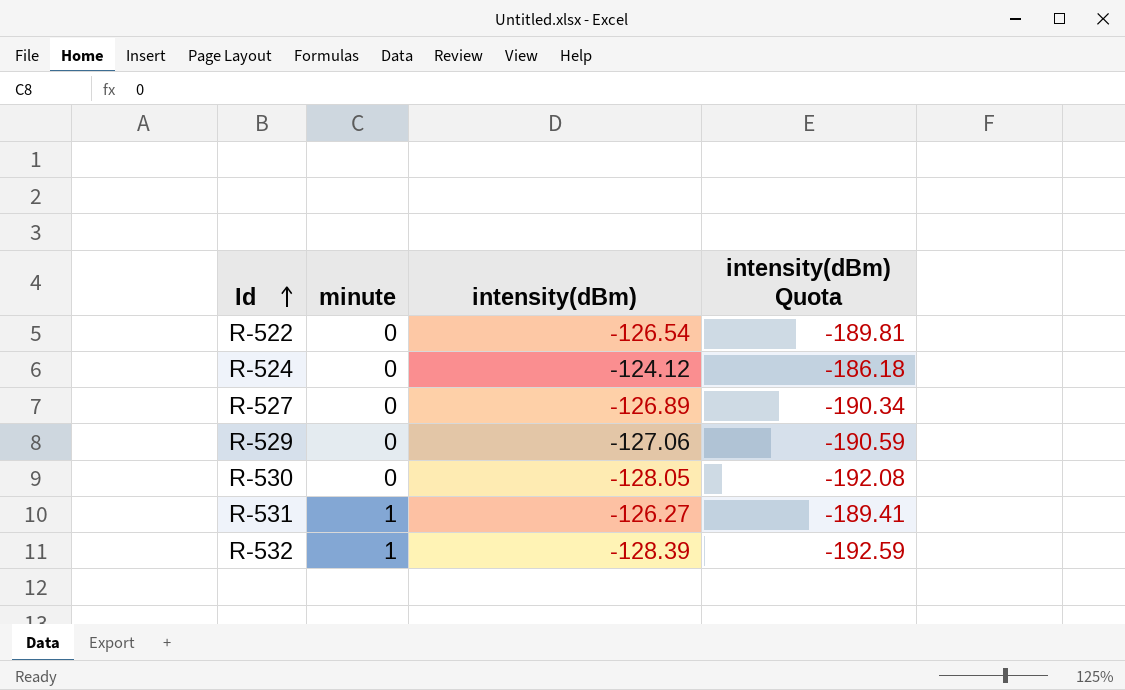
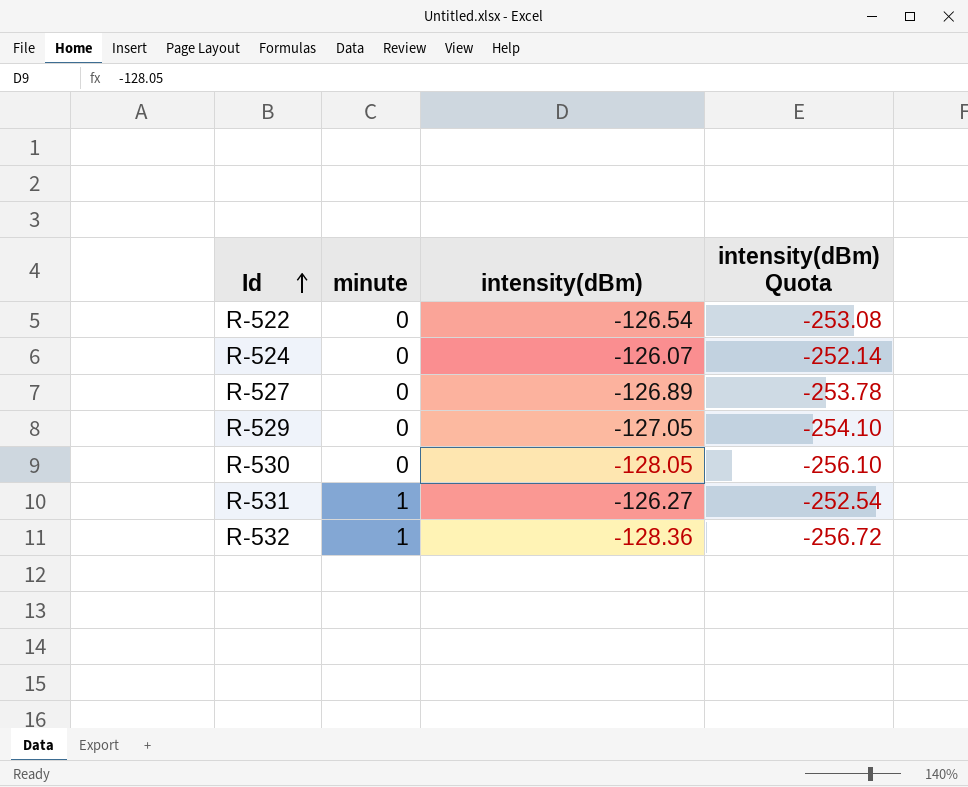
column intensity(dBm) Quota | formula: [intensity(dBm)] * 1.5 -> [intensity(dBm)] * 2
R-524 | intensity(dBm): -124.12 -> -126.07
R-529 | intensity(dBm): -127.06 -> -127.05
R-532 | intensity(dBm): -128.39 -> -128.36

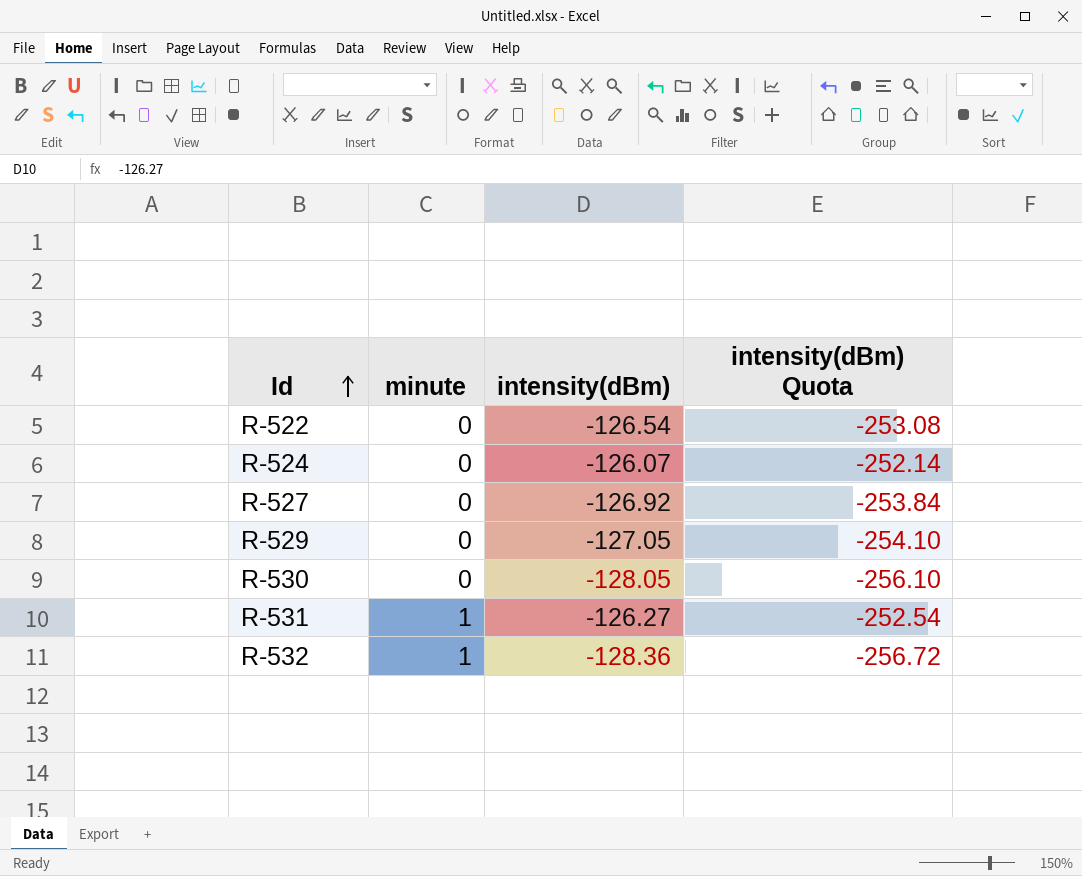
R-527 | intensity(dBm): -126.89 -> -126.92
R-527 | intensity(dBm) Quota: -253.78 -> -253.84

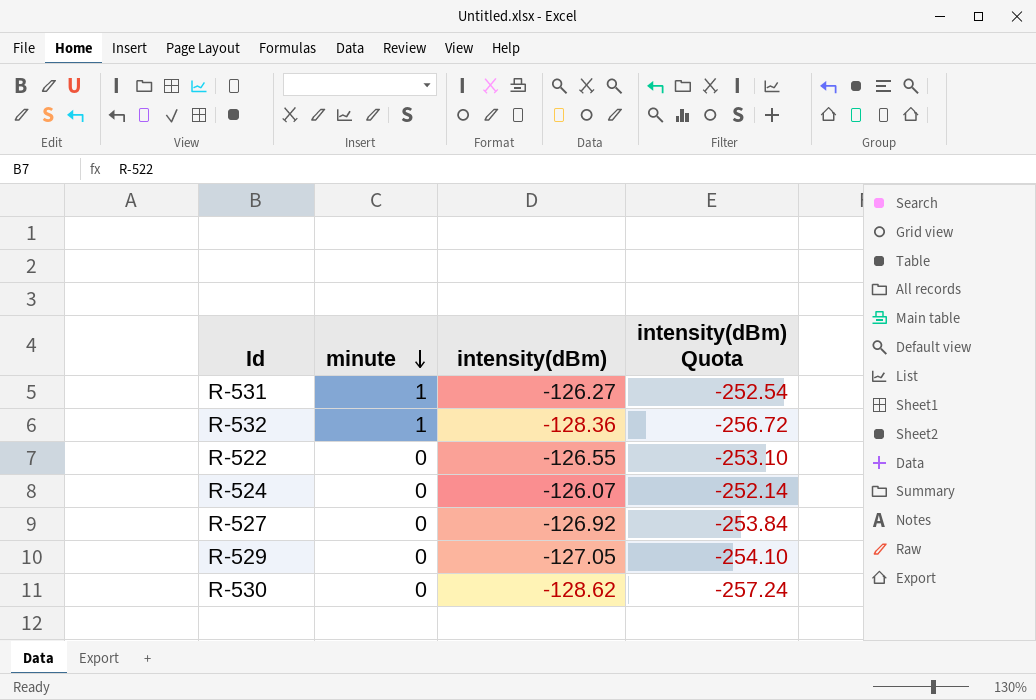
row order: Id ascending -> minute descending
R-522 | intensity(dBm): -126.54 -> -126.55
R-522 | intensity(dBm) Quota: -253.08 -> -253.10
R-530 | intensity(dBm): -128.05 -> -128.62
R-530 | intensity(dBm) Quota: -256.10 -> -257.24

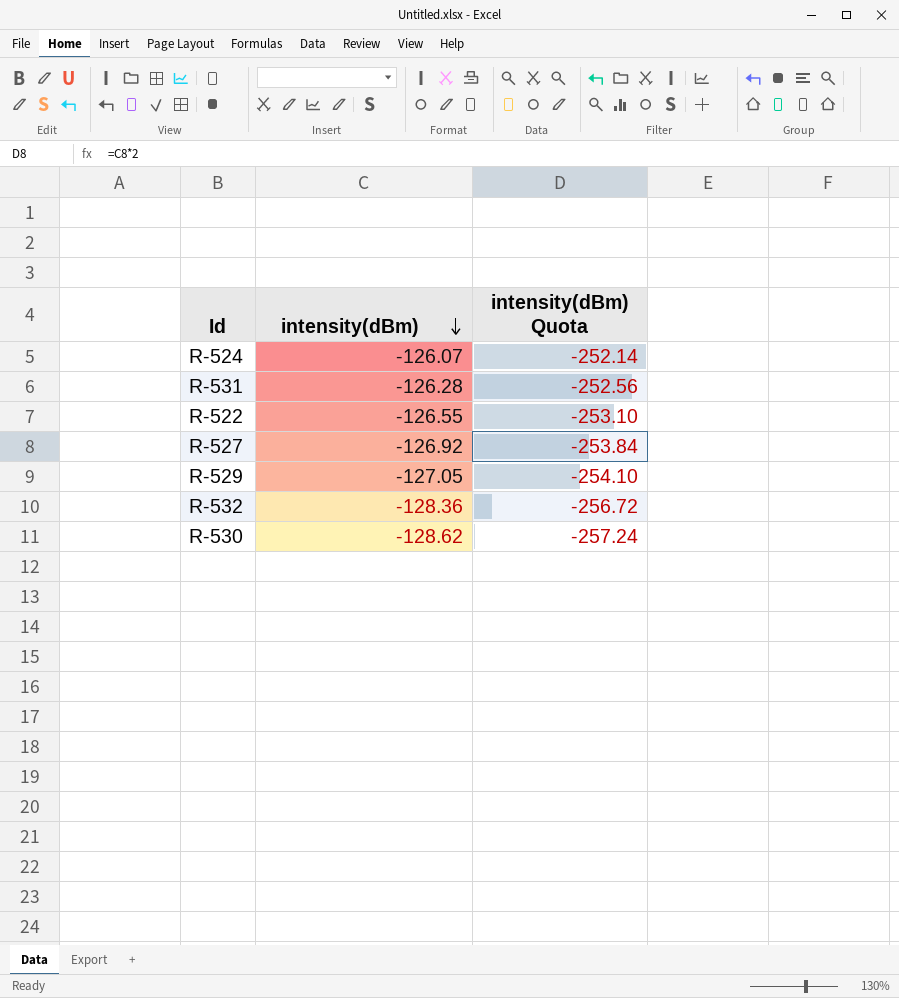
row order: minute descending -> intensity(dBm) descending
column minute | position: 2 -> none
R-531 | intensity(dBm): -126.27 -> -126.28
R-531 | intensity(dBm) Quota: -252.54 -> -252.56

